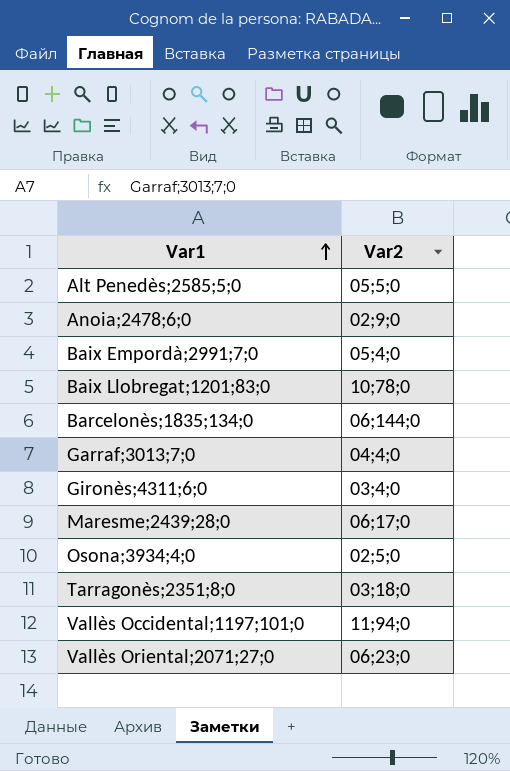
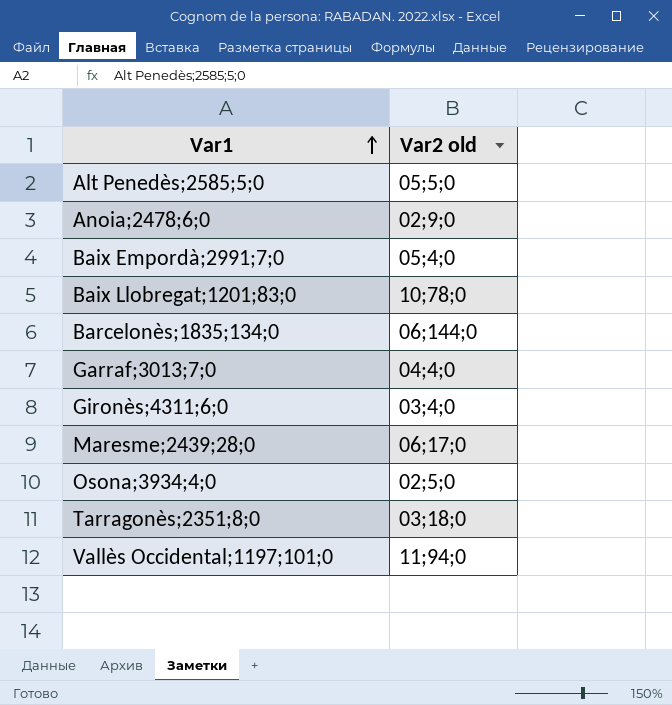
column name: Var2 -> Var2 old
row Vallès Oriental;2071;27;0: 06;23;0 -> none

